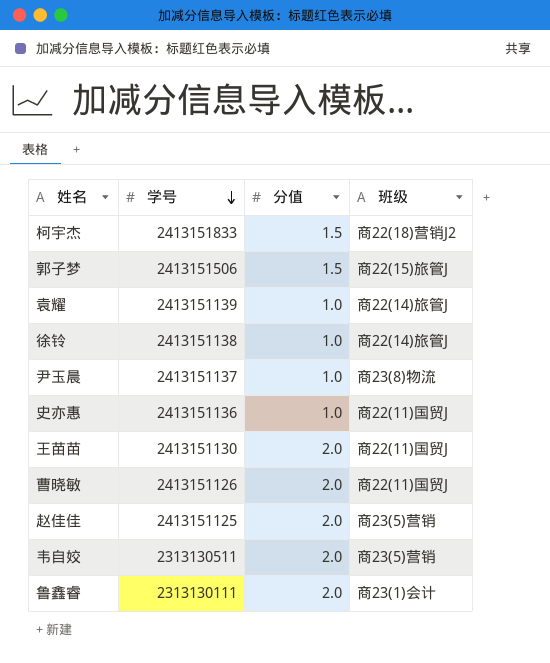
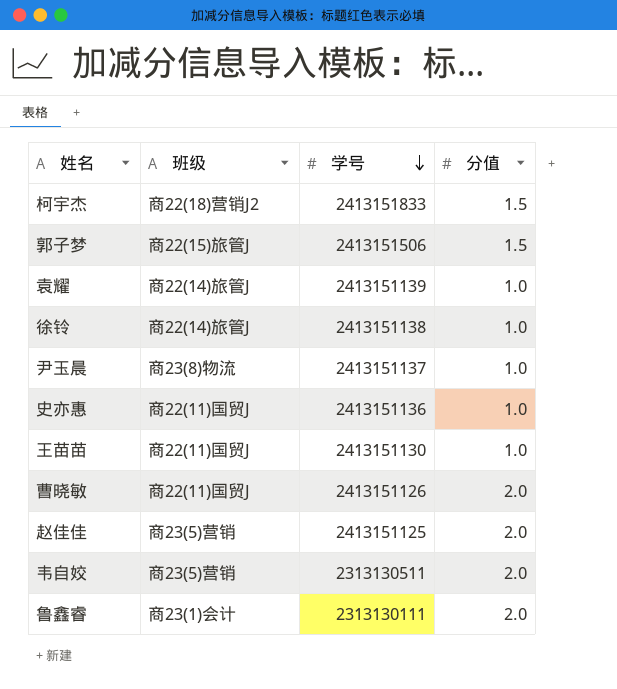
column 班级 | position: 4 -> 2
王苗苗 | 分值: 2.0 -> 1.0

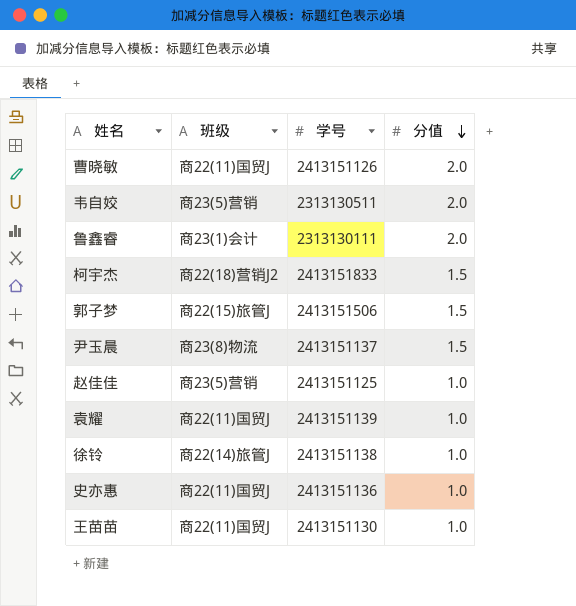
row order: 学号 descending -> 分值 descending
尹玉晨 | 分值: 1.0 -> 1.5
赵佳佳 | 分值: 2.0 -> 1.0
袁耀 | 班级: 商22(14)旅管J -> 商22(11)国贸J

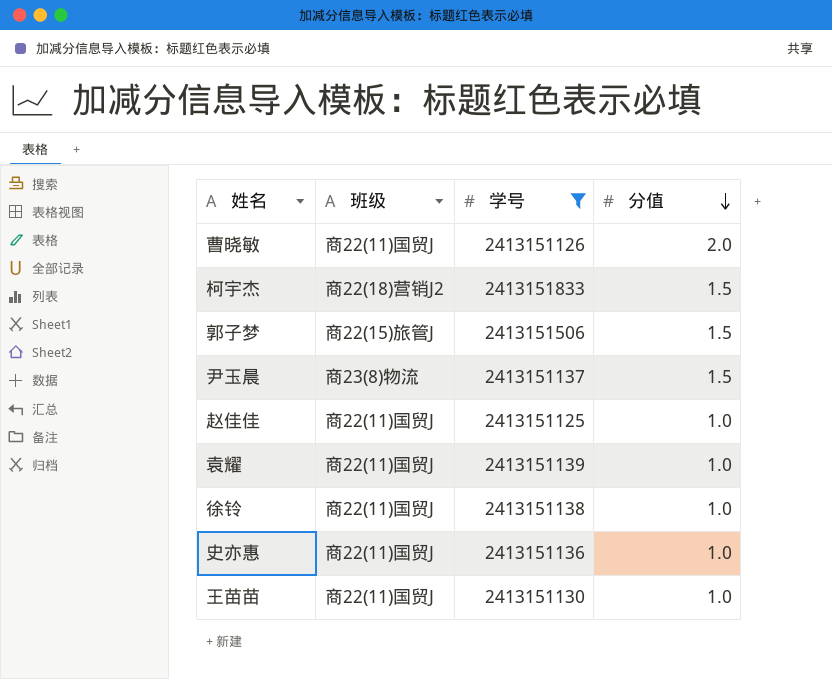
filter: none -> 学号 >= 2413151125
赵佳佳 | 班级: 商23(5)营销 -> 商22(11)国贸J
徐铃 | 班级: 商22(14)旅管J -> 商22(11)国贸J

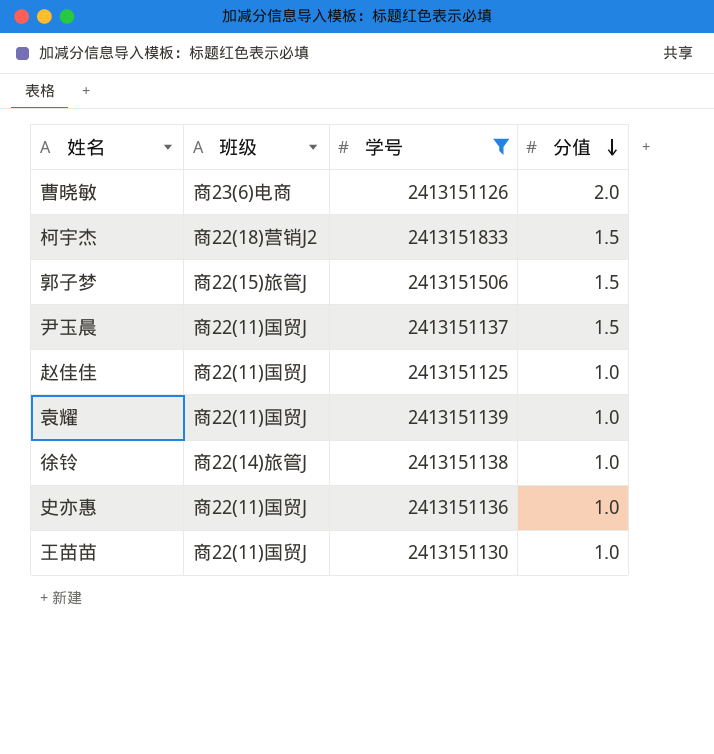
曹晓敏 | 班级: 商22(11)国贸J -> 商23(6)电商
尹玉晨 | 班级: 商23(8)物流 -> 商22(11)国贸J
徐铃 | 班级: 商22(11)国贸J -> 商22(14)旅管J

